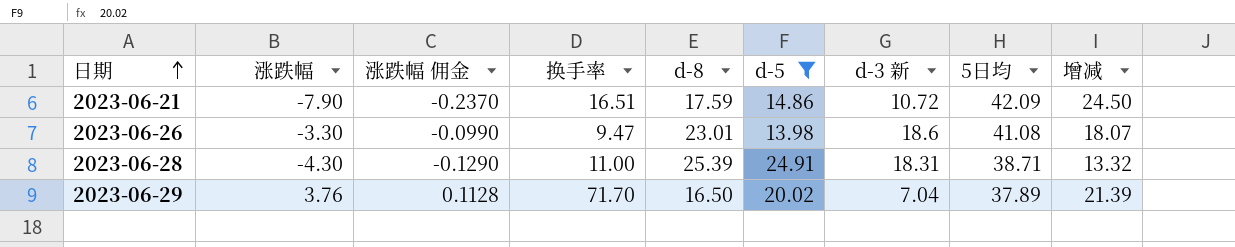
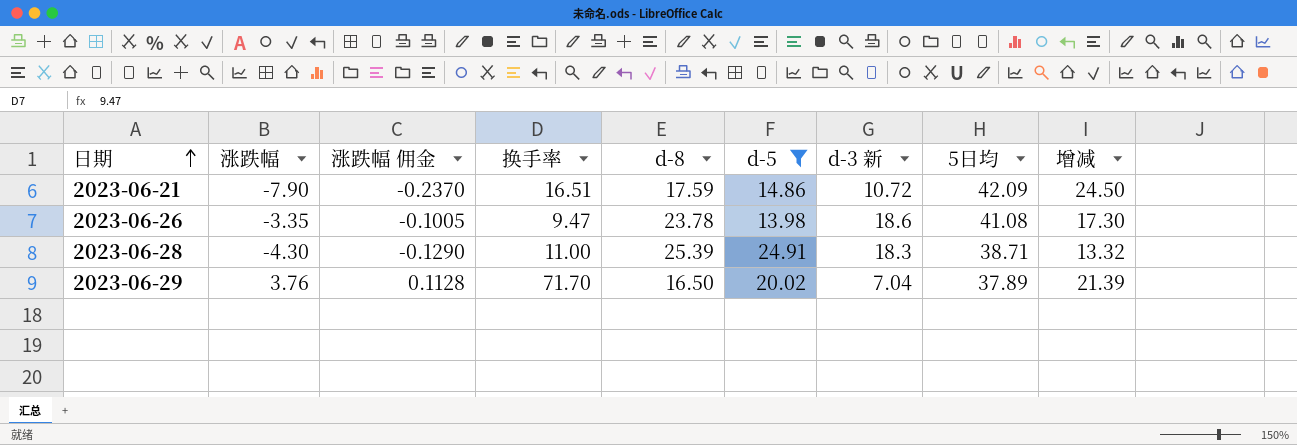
2023-06-26 | 涨跌幅: -3.30 -> -3.35
2023-06-26 | 涨跌幅 佣金: -0.0990 -> -0.1005
2023-06-26 | d-8: 23.01 -> 23.78
2023-06-26 | 增减: 18.07 -> 17.30
2023-06-28 | d-3 新: 18.31 -> 18.3

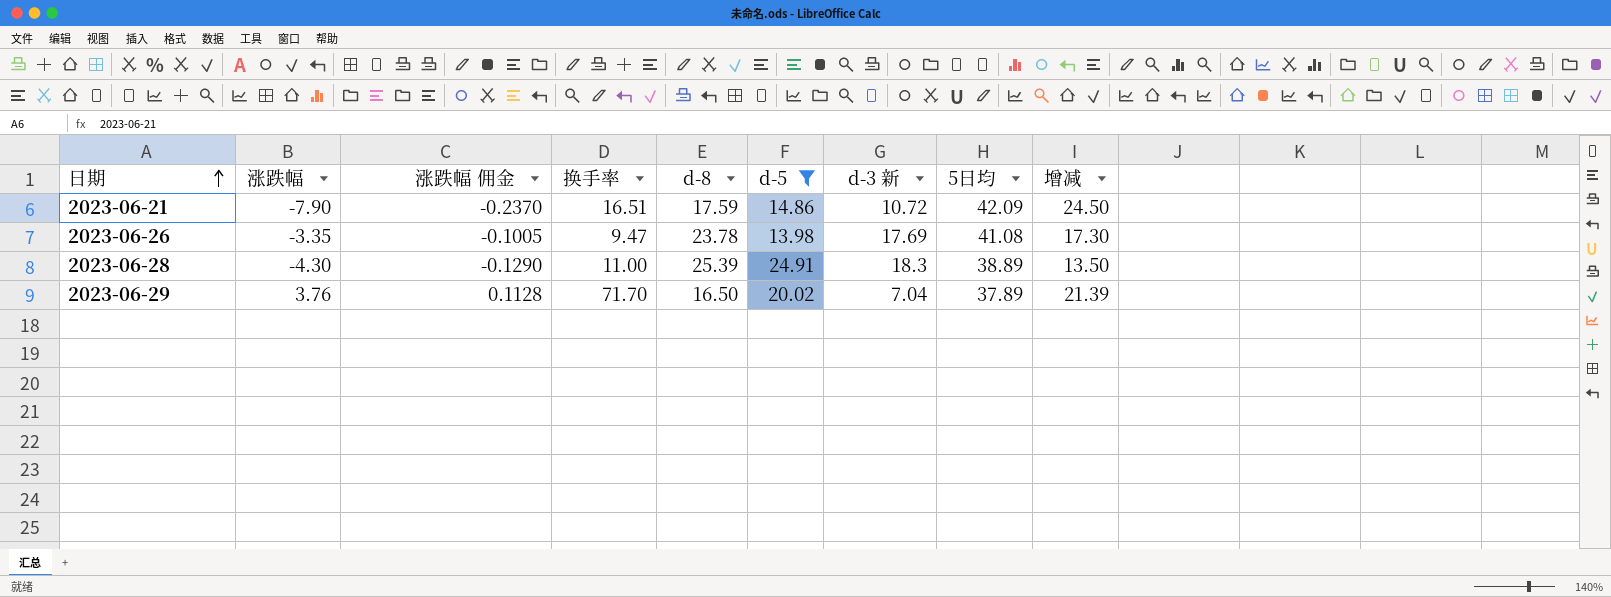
2023-06-26 | d-3 新: 18.6 -> 17.69
2023-06-28 | 5日均: 38.71 -> 38.89
2023-06-28 | 增减: 13.32 -> 13.50

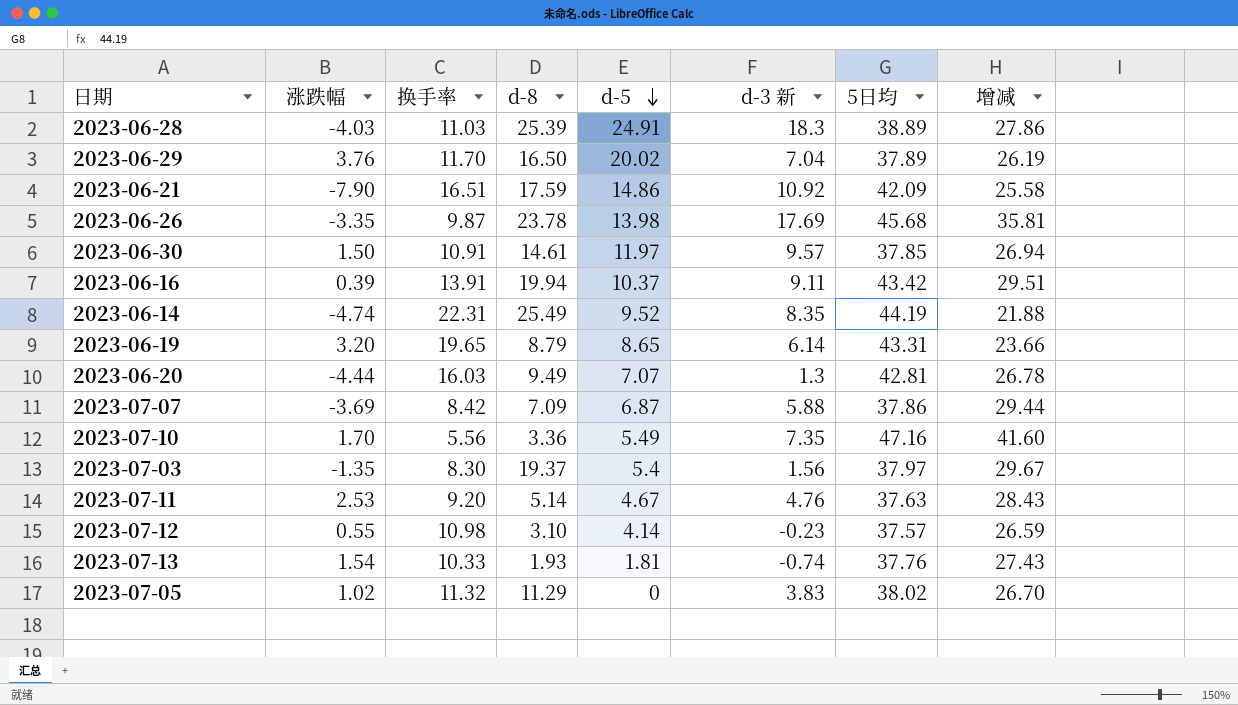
filter: d-5 >= 13.98 -> none
row order: 日期 ascending -> d-5 descending
column 涨跌幅 佣金 | formula: [涨跌幅] * 0.03 -> none
column 增减 | formula: [5日均] - [d-8] -> [5日均] - [换手率]
2023-06-28 | 涨跌幅: -4.30 -> -4.03
2023-06-28 | 换手率: 11.00 -> 11.03
2023-06-29 | 换手率: 71.70 -> 11.70
2023-06-21 | d-3 新: 10.72 -> 10.92
2023-06-26 | 换手率: 9.47 -> 9.87
2023-06-26 | 5日均: 41.08 -> 45.68

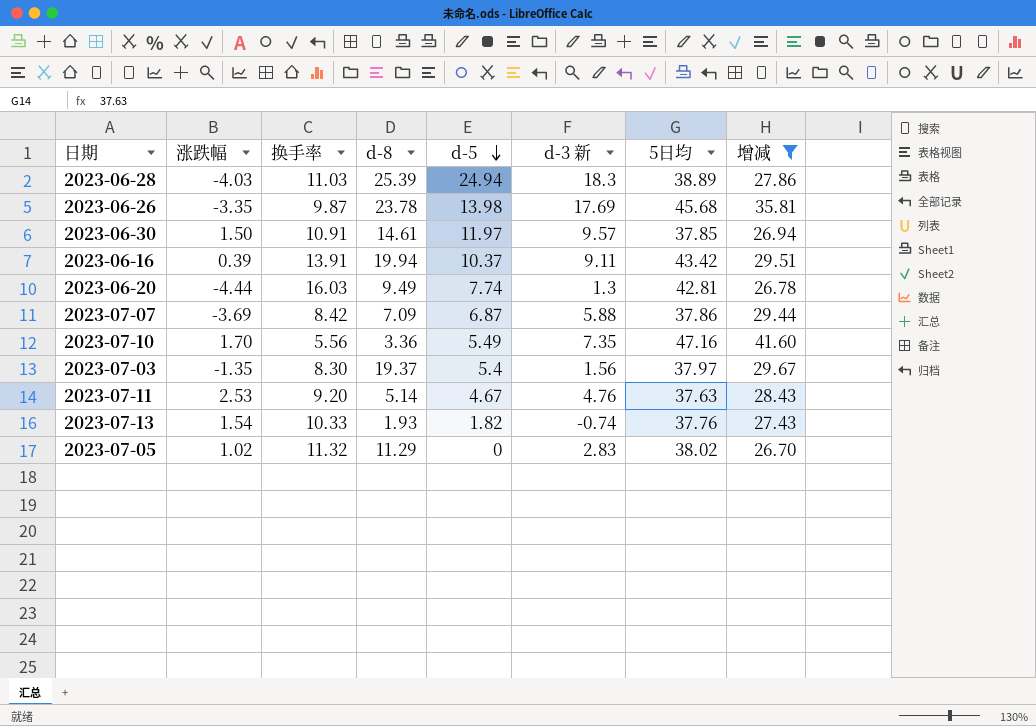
filter: none -> 增减 >= 26.70
2023-06-28 | d-5: 24.91 -> 24.94
2023-06-20 | d-5: 7.07 -> 7.74
2023-07-13 | d-5: 1.81 -> 1.82
2023-07-05 | d-3 新: 3.83 -> 2.83

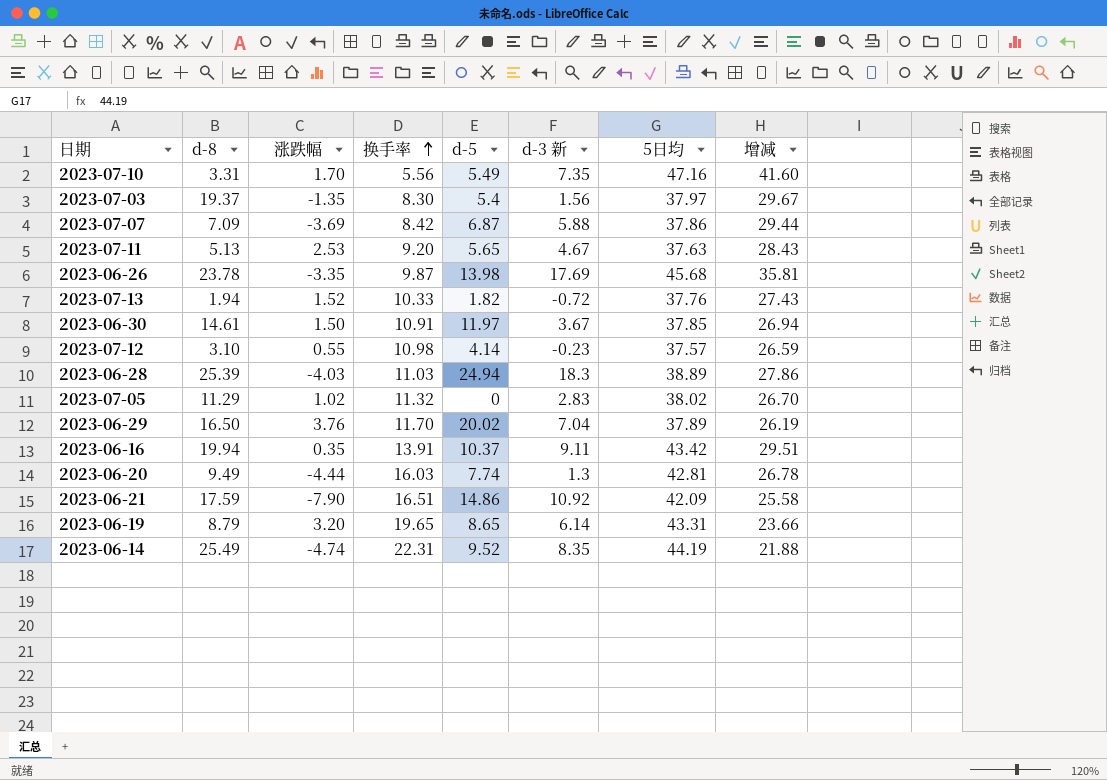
filter: 增减 >= 26.70 -> none
row order: d-5 descending -> 换手率 ascending
column d-8 | position: 4 -> 2
2023-07-10 | d-8: 3.36 -> 3.31
2023-07-11 | d-8: 5.14 -> 5.13
2023-07-11 | d-5: 4.67 -> 5.65
2023-07-11 | d-3 新: 4.76 -> 4.67
2023-07-13 | d-8: 1.93 -> 1.94
2023-07-13 | 涨跌幅: 1.54 -> 1.52
2023-07-13 | d-3 新: -0.74 -> -0.72
2023-06-30 | d-3 新: 9.57 -> 3.67
2023-06-16 | 涨跌幅: 0.39 -> 0.35

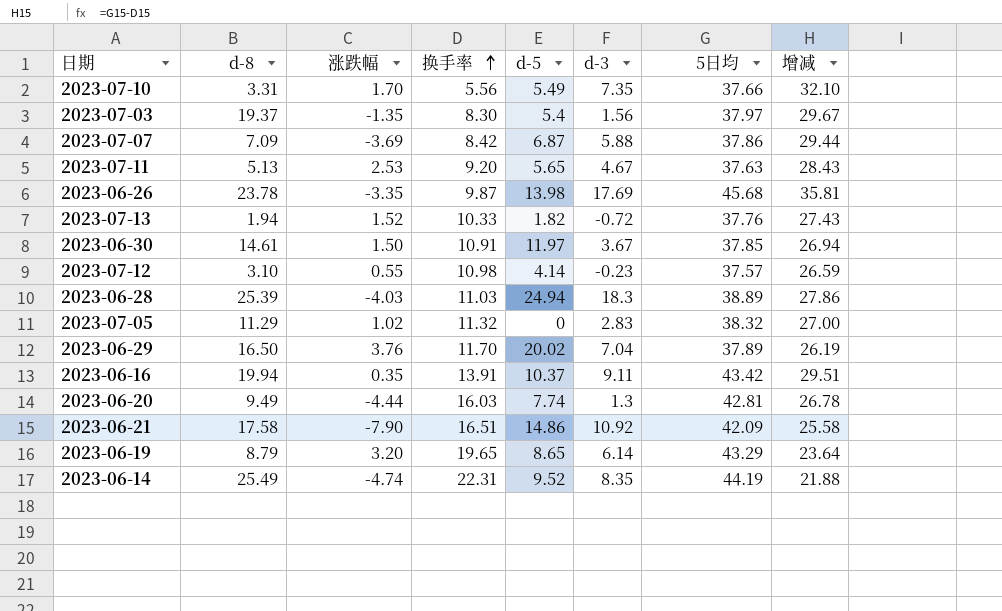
column name: d-3 新 -> d-3
2023-07-10 | 5日均: 47.16 -> 37.66
2023-07-10 | 增减: 41.60 -> 32.10
2023-07-05 | 5日均: 38.02 -> 38.32
2023-07-05 | 增减: 26.70 -> 27.00
2023-06-21 | d-8: 17.59 -> 17.58
2023-06-19 | 5日均: 43.31 -> 43.29
2023-06-19 | 增减: 23.66 -> 23.64

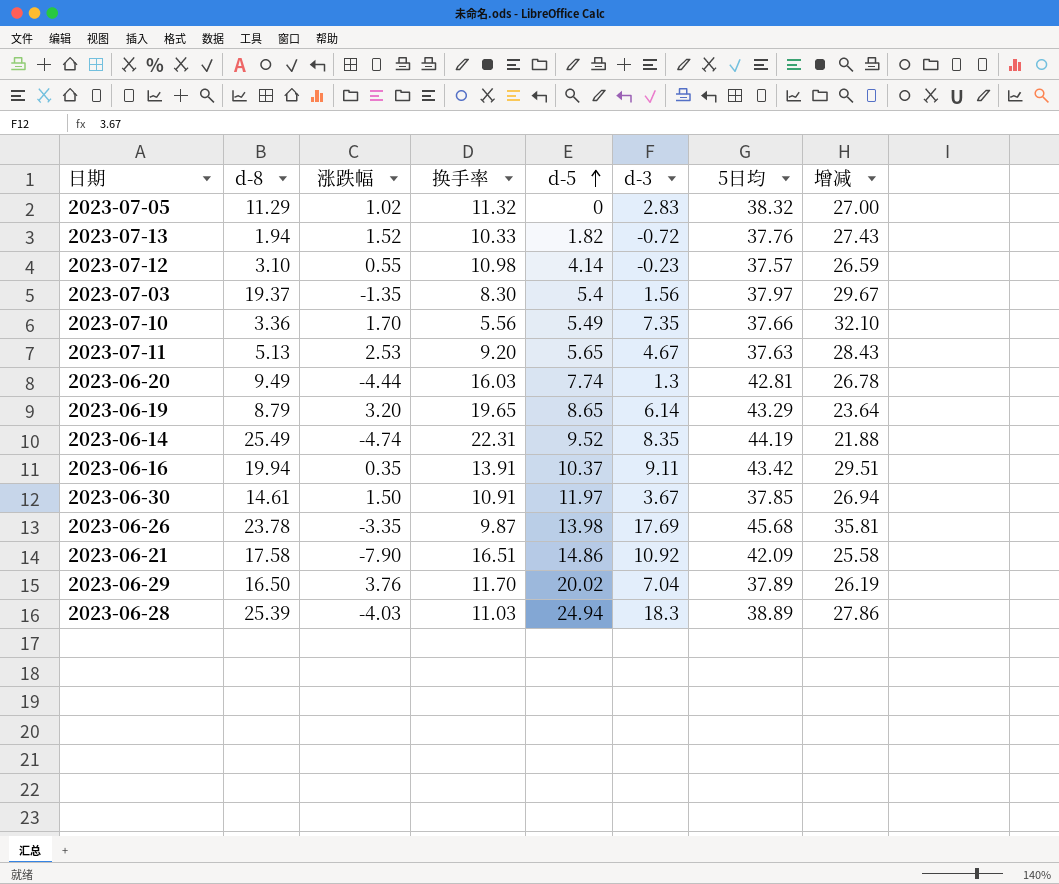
row order: 换手率 ascending -> d-5 ascending
row 2023-07-07: 7.09 | -3.69 | 8.42 | 6.87 | 5.88 | 37.86 | 29.44 -> none
2023-07-10 | d-8: 3.31 -> 3.36

